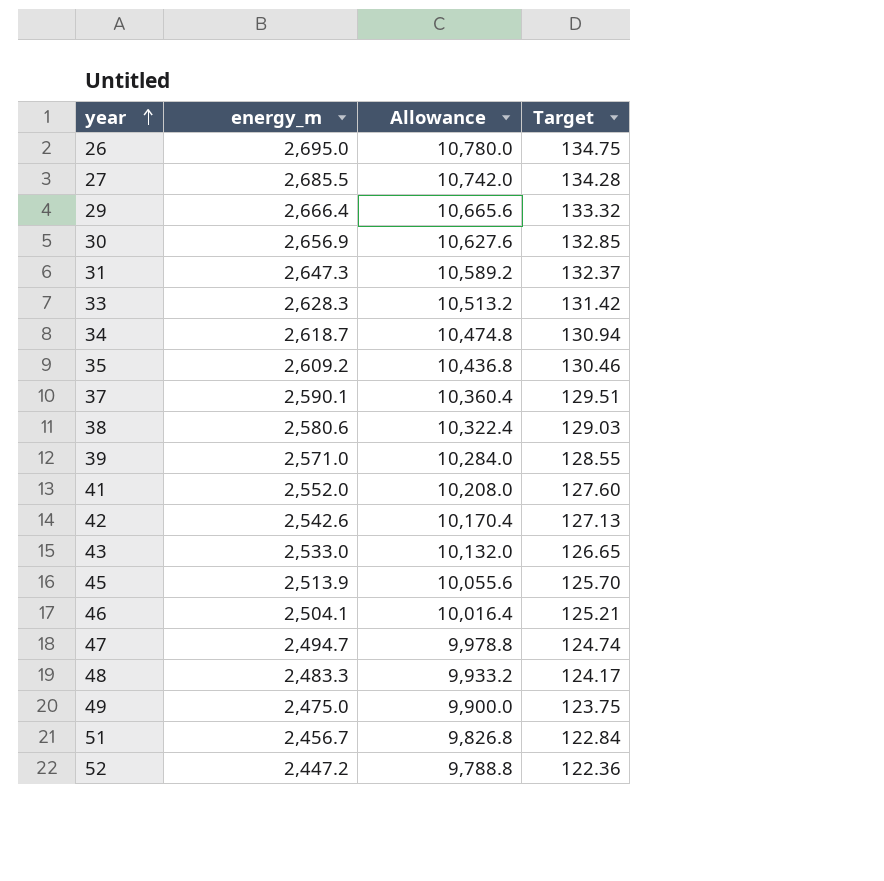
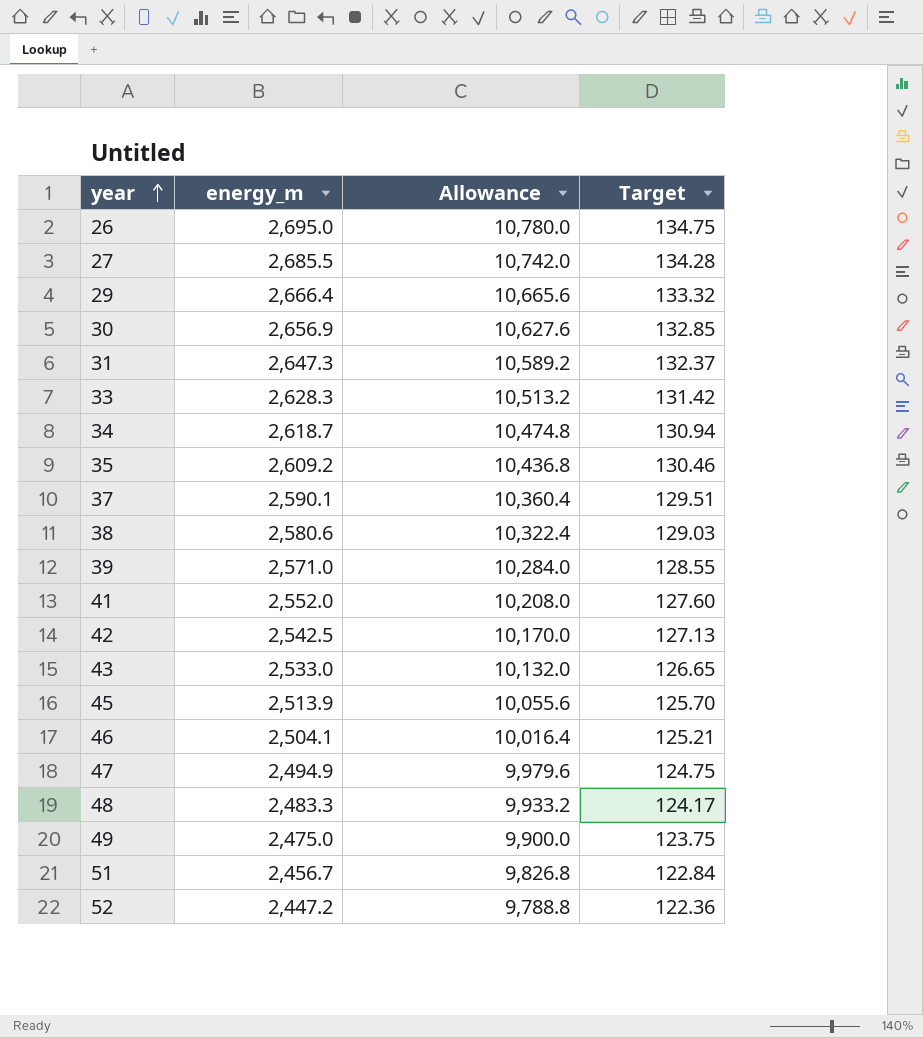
42 | energy_m: 2,542.6 -> 2,542.5
42 | Allowance: 10,170.4 -> 10,170.0
47 | energy_m: 2,494.7 -> 2,494.9
47 | Allowance: 9,978.8 -> 9,979.6
47 | Target: 124.74 -> 124.75

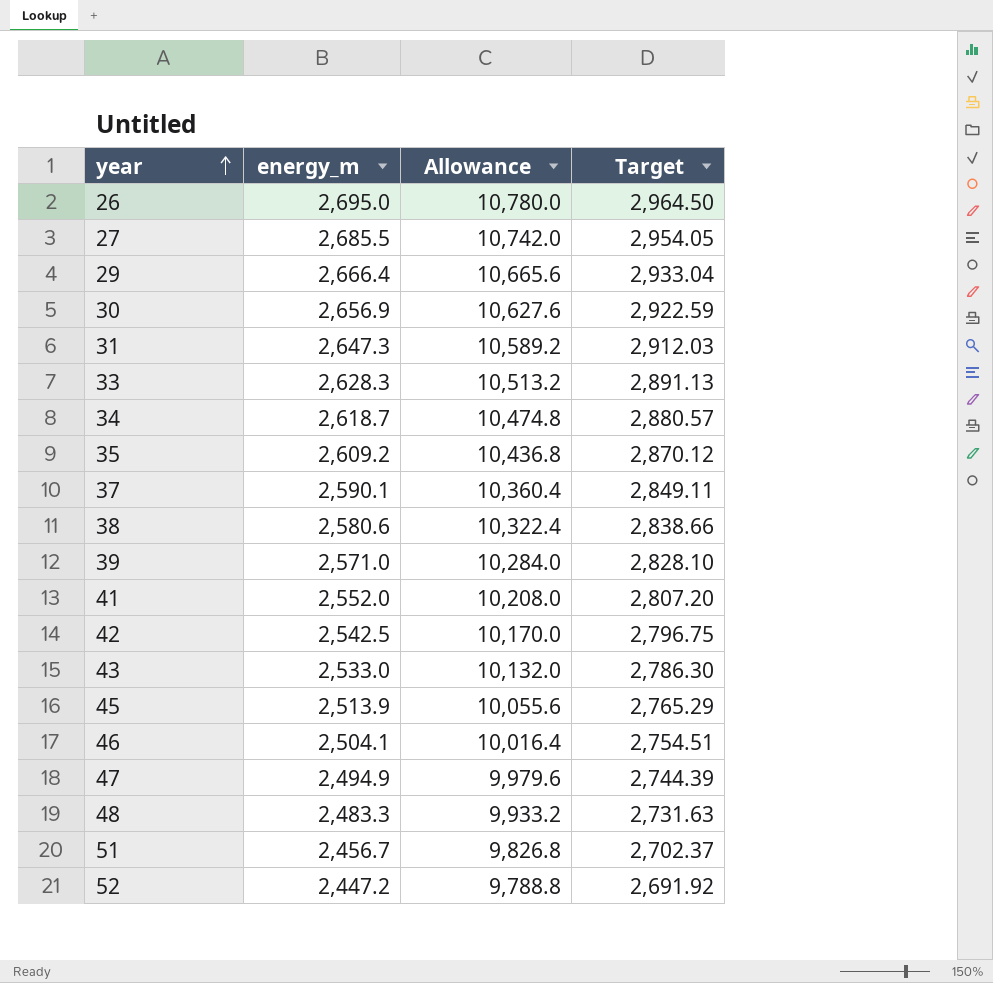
column Target | formula: [energy_m] * 0.05 -> [energy_m] * 1.1
row 49: 2,475.0 | 9,900.0 | 123.75 -> none

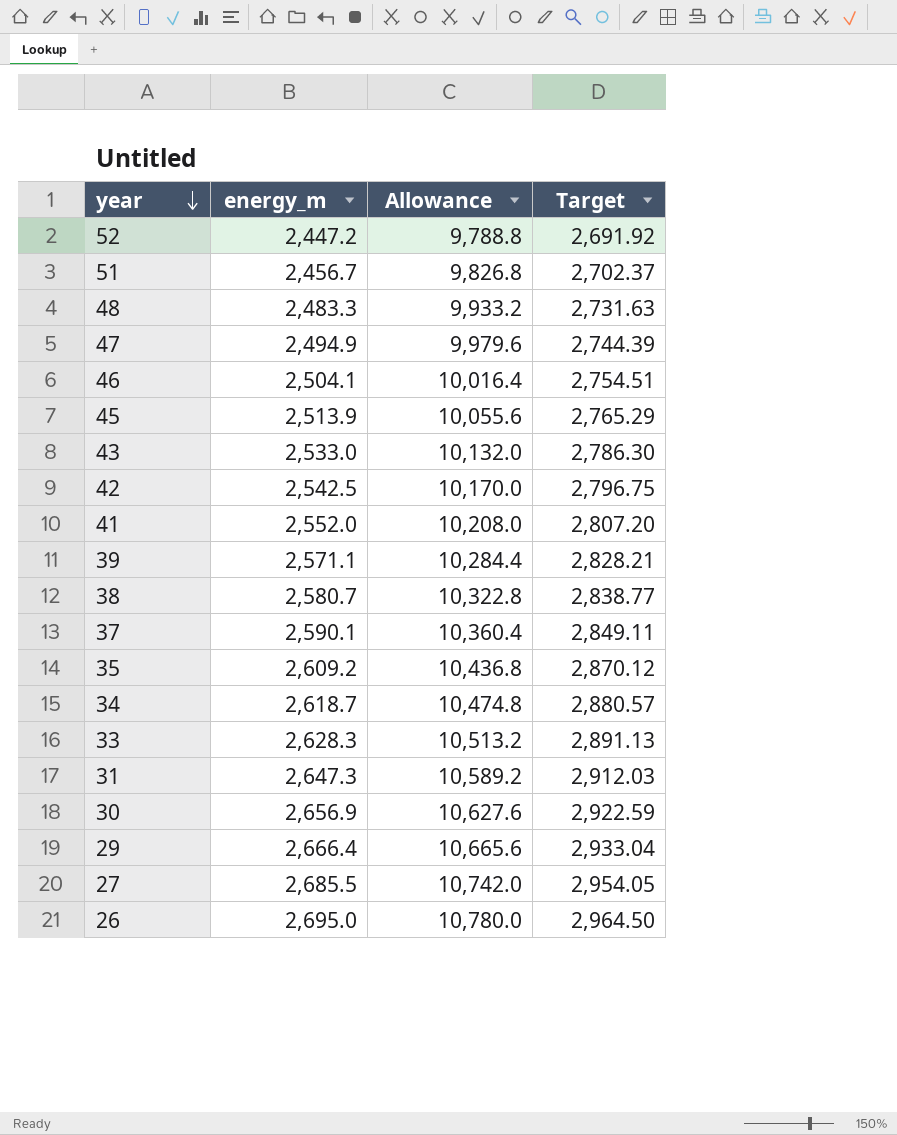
row order: year ascending -> year descending
39 | energy_m: 2,571.0 -> 2,571.1
39 | Allowance: 10,284.0 -> 10,284.4
39 | Target: 2,828.10 -> 2,828.21
38 | energy_m: 2,580.6 -> 2,580.7
38 | Allowance: 10,322.4 -> 10,322.8
38 | Target: 2,838.66 -> 2,838.77

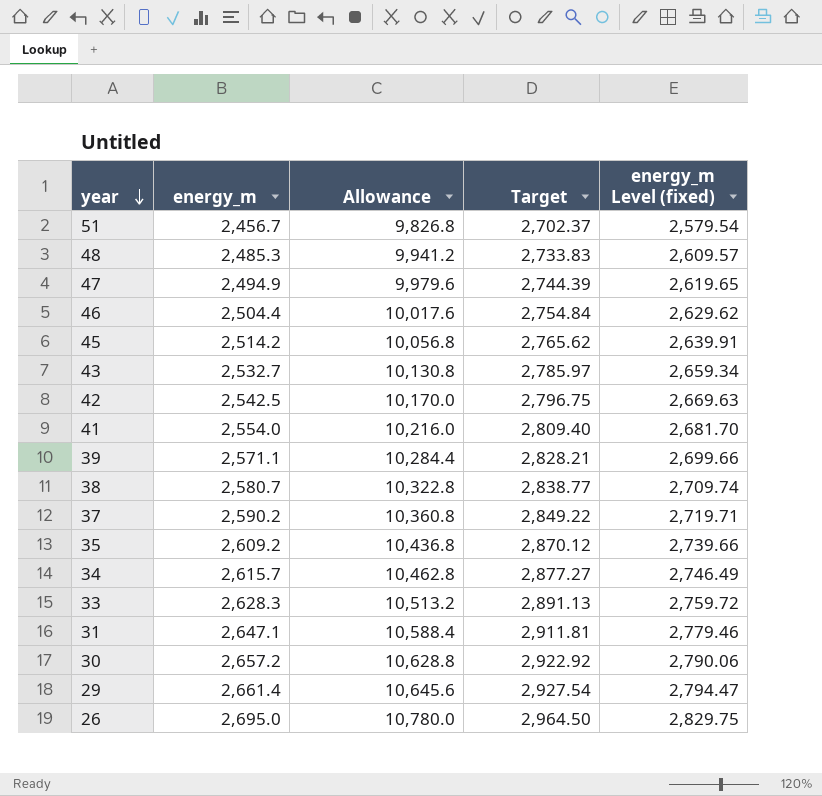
column energy_m Level (fixed) | formula: none -> [energy_m] * 1.05
row 52: 2,447.2 | 9,788.8 | 2,691.92 -> none
row 27: 2,685.5 | 10,742.0 | 2,954.05 -> none
48 | energy_m: 2,483.3 -> 2,485.3
48 | Allowance: 9,933.2 -> 9,941.2
48 | Target: 2,731.63 -> 2,733.83
46 | energy_m: 2,504.1 -> 2,504.4
46 | Allowance: 10,016.4 -> 10,017.6
46 | Target: 2,754.51 -> 2,754.84
45 | energy_m: 2,513.9 -> 2,514.2
45 | Allowance: 10,055.6 -> 10,056.8
45 | Target: 2,765.29 -> 2,765.62
43 | energy_m: 2,533.0 -> 2,532.7
43 | Allowance: 10,132.0 -> 10,130.8
43 | Target: 2,786.30 -> 2,785.97
41 | energy_m: 2,552.0 -> 2,554.0
41 | Allowance: 10,208.0 -> 10,216.0
41 | Target: 2,807.20 -> 2,809.40
37 | energy_m: 2,590.1 -> 2,590.2
37 | Allowance: 10,360.4 -> 10,360.8
37 | Target: 2,849.11 -> 2,849.22
34 | energy_m: 2,618.7 -> 2,615.7
34 | Allowance: 10,474.8 -> 10,462.8
34 | Target: 2,880.57 -> 2,877.27
31 | energy_m: 2,647.3 -> 2,647.1
31 | Allowance: 10,589.2 -> 10,588.4
31 | Target: 2,912.03 -> 2,911.81
30 | energy_m: 2,656.9 -> 2,657.2
30 | Allowance: 10,627.6 -> 10,628.8
30 | Target: 2,922.59 -> 2,922.92
29 | energy_m: 2,666.4 -> 2,661.4
29 | Allowance: 10,665.6 -> 10,645.6
29 | Target: 2,933.04 -> 2,927.54

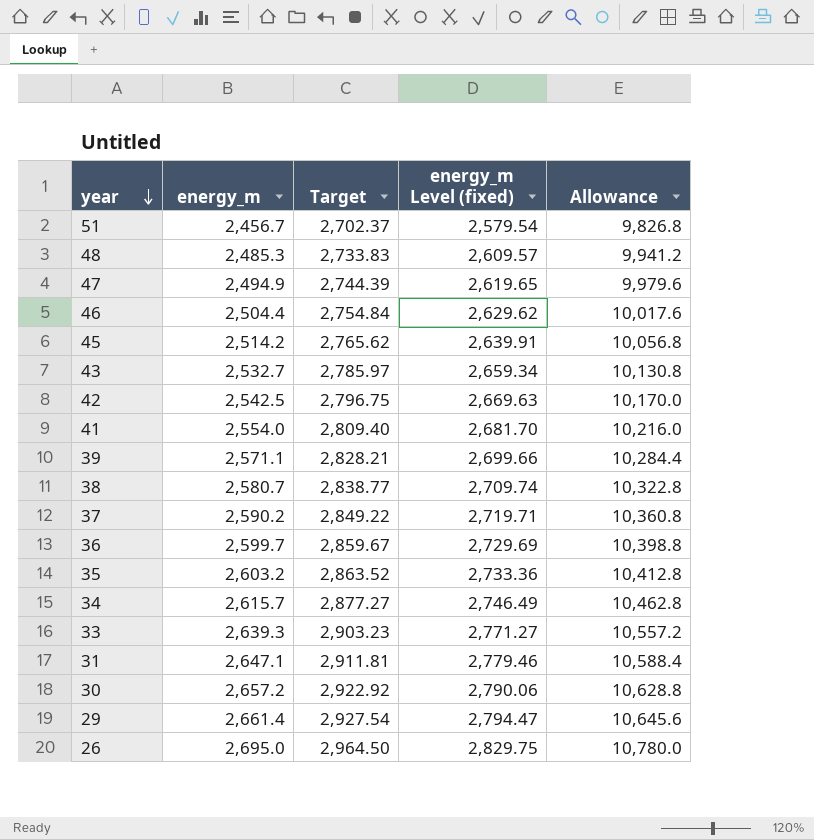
column Allowance | position: 3 -> 5
row 36: none -> 2,599.7 | 2,859.67 | 2,729.69 | 10,398.8
35 | energy_m: 2,609.2 -> 2,603.2
35 | Target: 2,870.12 -> 2,863.52
35 | energy_m Level (fixed): 2,739.66 -> 2,733.36
35 | Allowance: 10,436.8 -> 10,412.8
33 | energy_m: 2,628.3 -> 2,639.3
33 | Target: 2,891.13 -> 2,903.23
33 | energy_m Level (fixed): 2,759.72 -> 2,771.27
33 | Allowance: 10,513.2 -> 10,557.2

